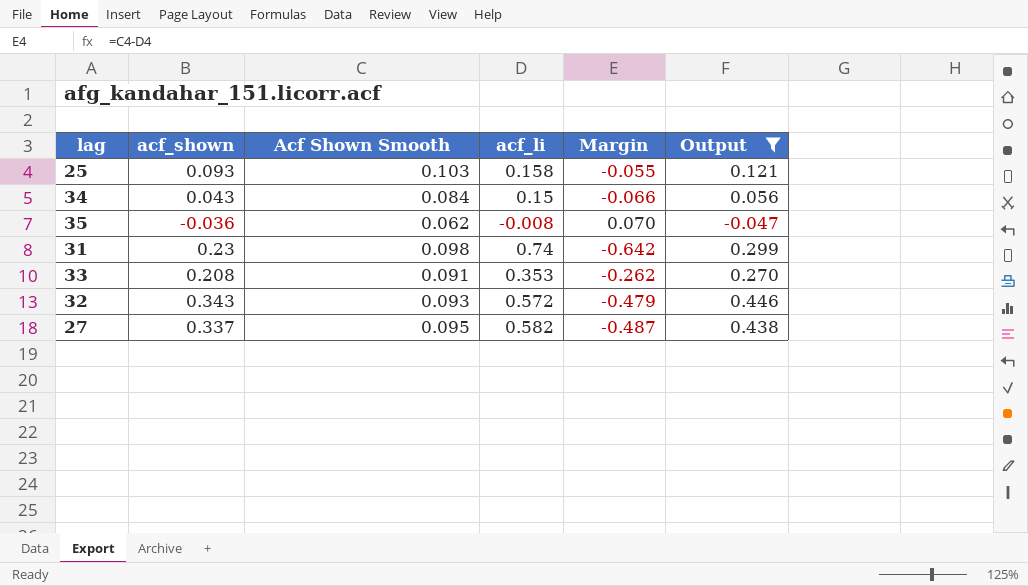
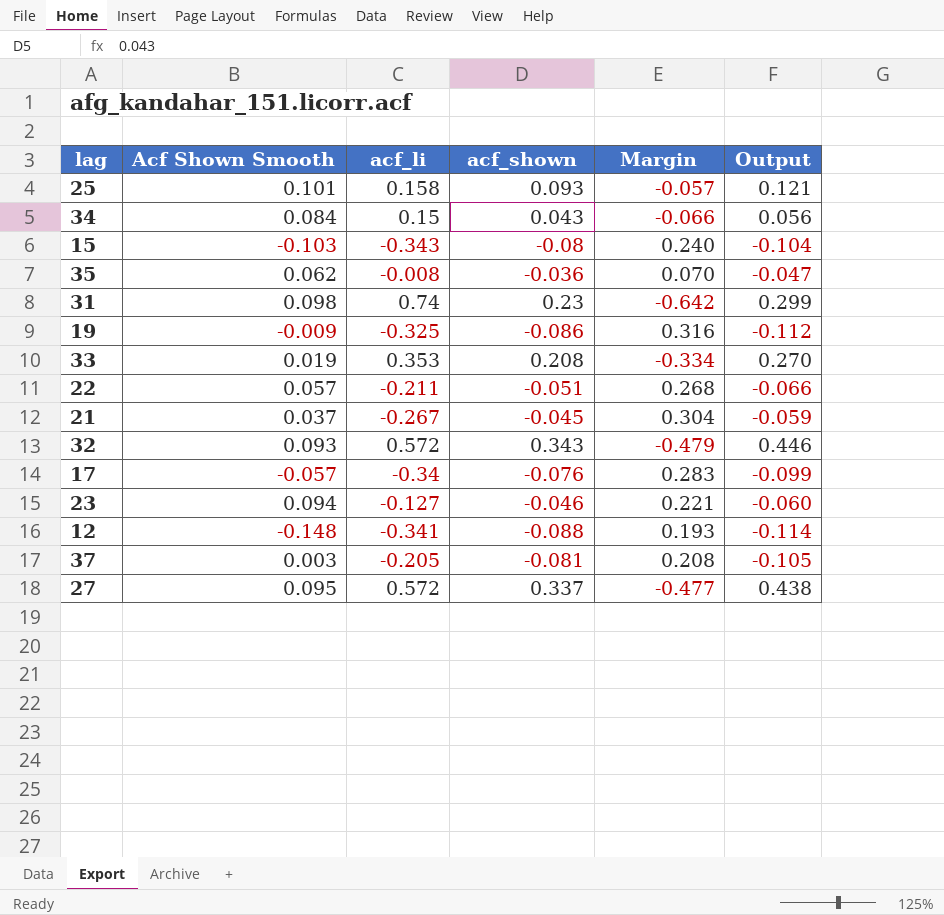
filter: Output >= -0.047 -> none
column acf_shown | position: 2 -> 4
25 | Acf Shown Smooth: 0.103 -> 0.101
25 | Margin: -0.055 -> -0.057
33 | Acf Shown Smooth: 0.091 -> 0.019
33 | Margin: -0.262 -> -0.334
27 | acf_li: 0.582 -> 0.572
27 | Margin: -0.487 -> -0.477

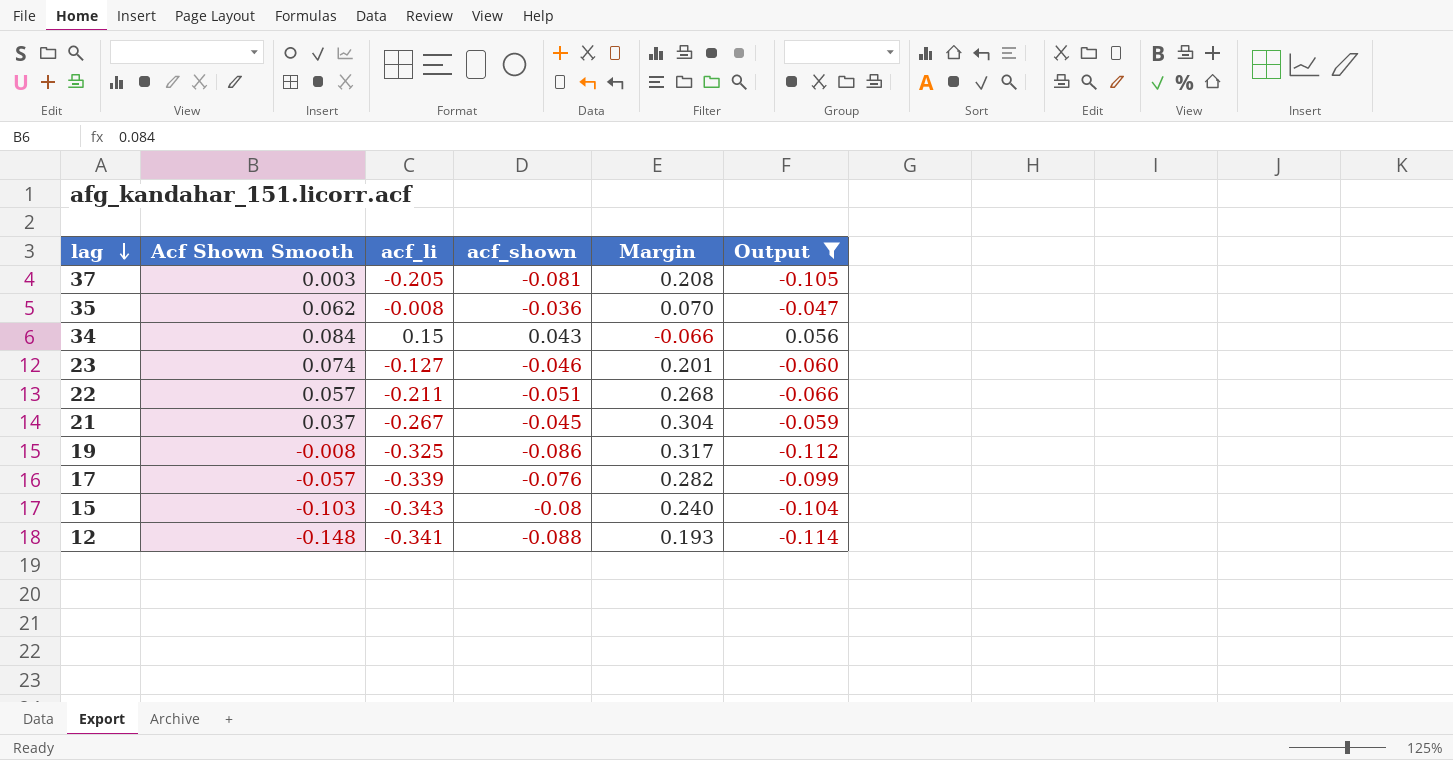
filter: none -> Output <= 0.056
row order: none -> lag descending
23 | Acf Shown Smooth: 0.094 -> 0.074
23 | Margin: 0.221 -> 0.201
19 | Acf Shown Smooth: -0.009 -> -0.008
19 | Margin: 0.316 -> 0.317
17 | acf_li: -0.34 -> -0.339
17 | Margin: 0.283 -> 0.282

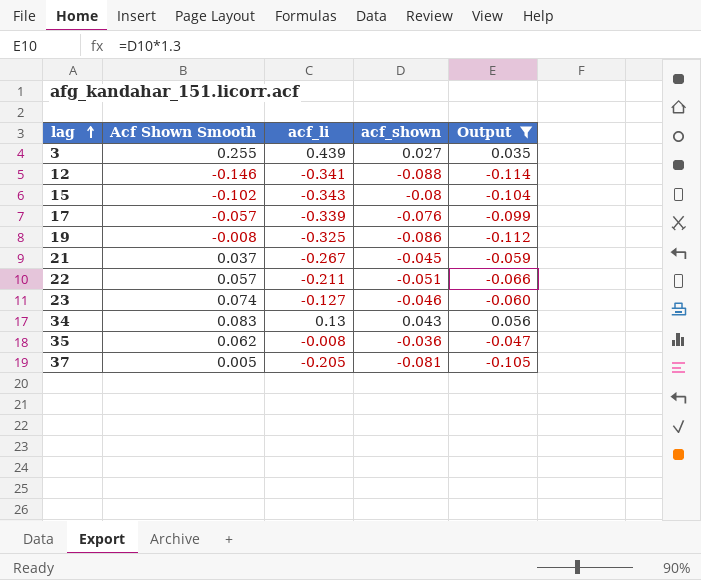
row order: lag descending -> lag ascending
column Margin | formula: [Acf Shown Smooth] - [acf_li] -> none
row 3: none -> 0.255 | 0.439 | 0.027 | 0.035
12 | Acf Shown Smooth: -0.148 -> -0.146
15 | Acf Shown Smooth: -0.103 -> -0.102
34 | Acf Shown Smooth: 0.084 -> 0.083
34 | acf_li: 0.15 -> 0.13
37 | Acf Shown Smooth: 0.003 -> 0.005

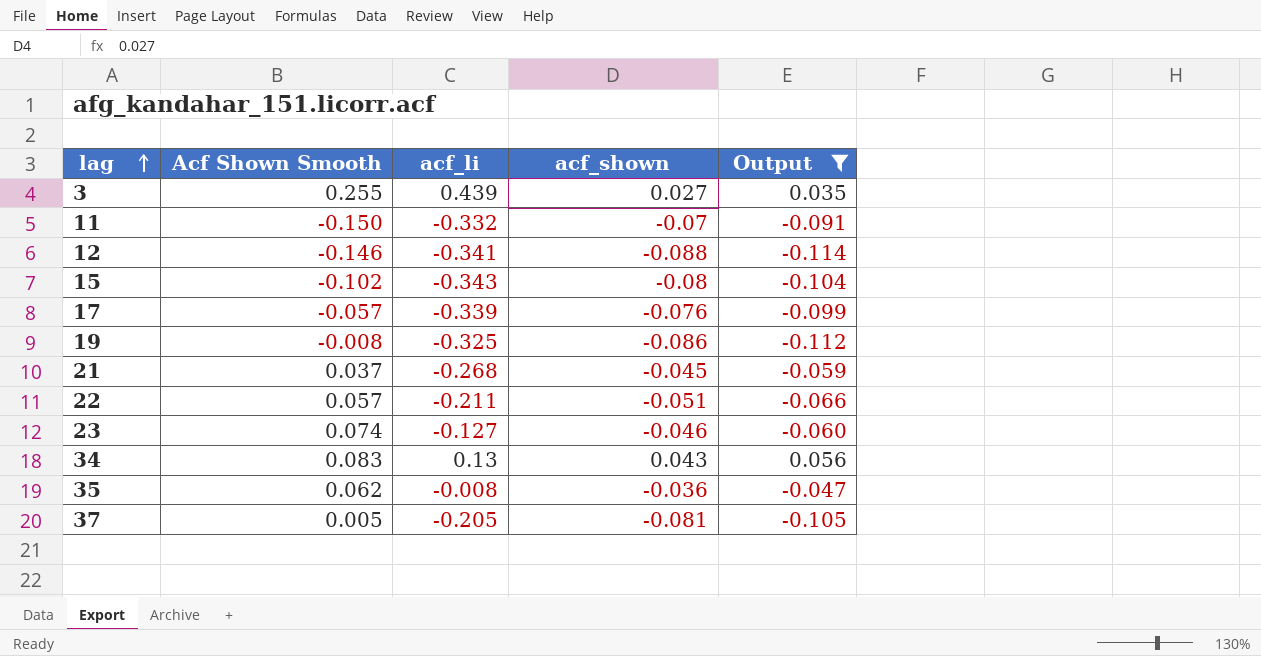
row 11: none -> -0.150 | -0.332 | -0.07 | -0.091
21 | acf_li: -0.267 -> -0.268

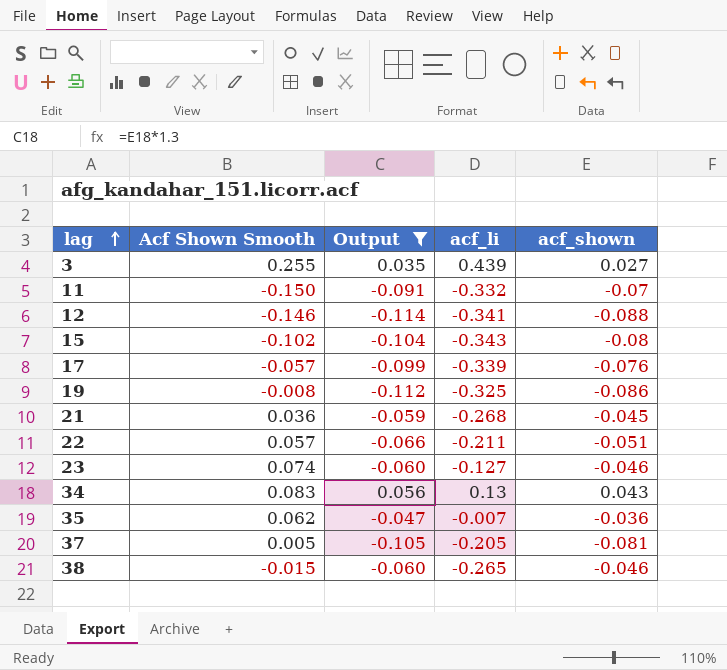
column Output | position: 5 -> 3
21 | Acf Shown Smooth: 0.037 -> 0.036
35 | acf_li: -0.008 -> -0.007
row 38: none -> -0.015 | -0.060 | -0.265 | -0.046

